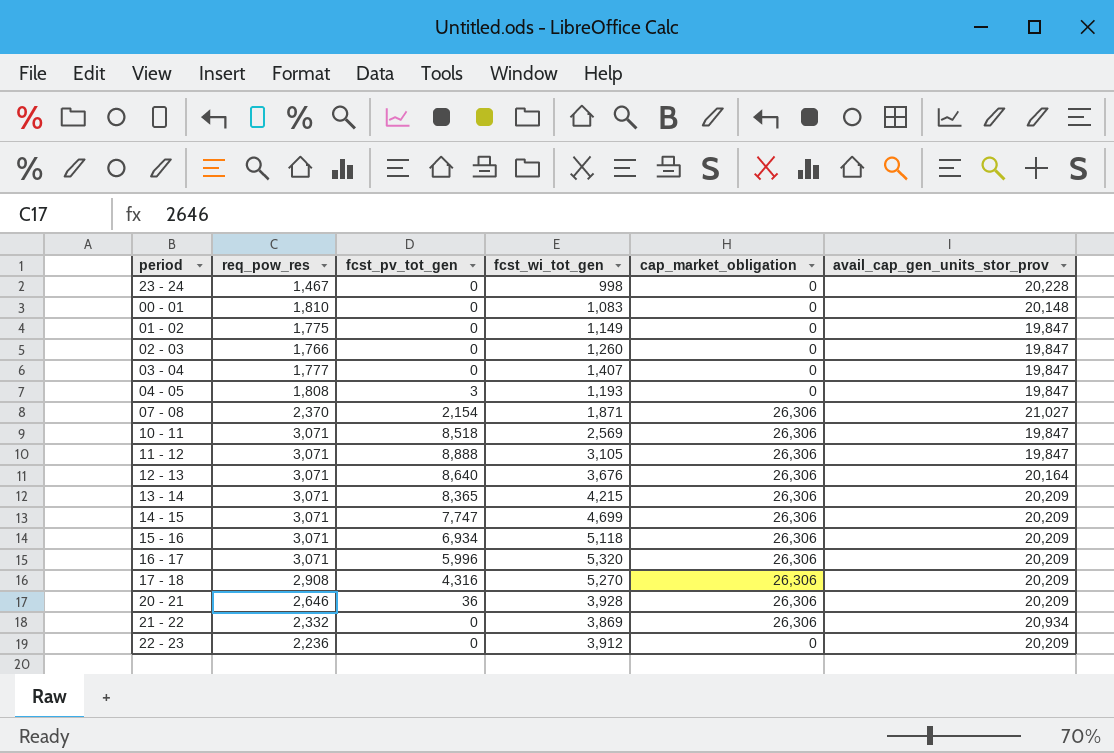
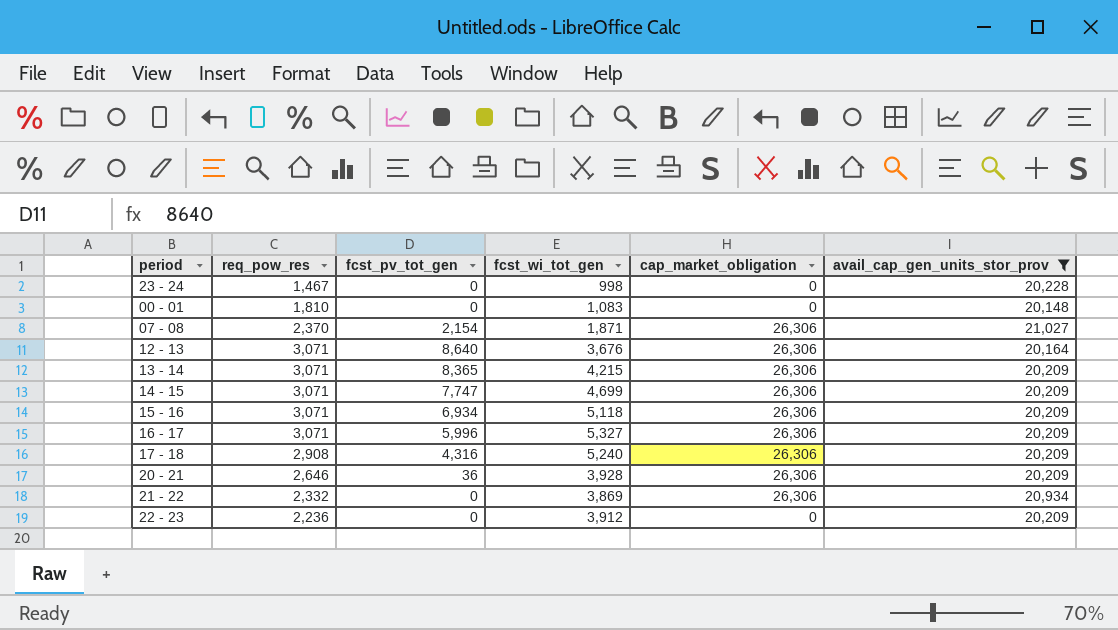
filter: none -> avail_cap_gen_units_stor_prov != 19,847
16 - 17 | fcst_wi_tot_gen: 5,320 -> 5,327
17 - 18 | fcst_wi_tot_gen: 5,270 -> 5,240

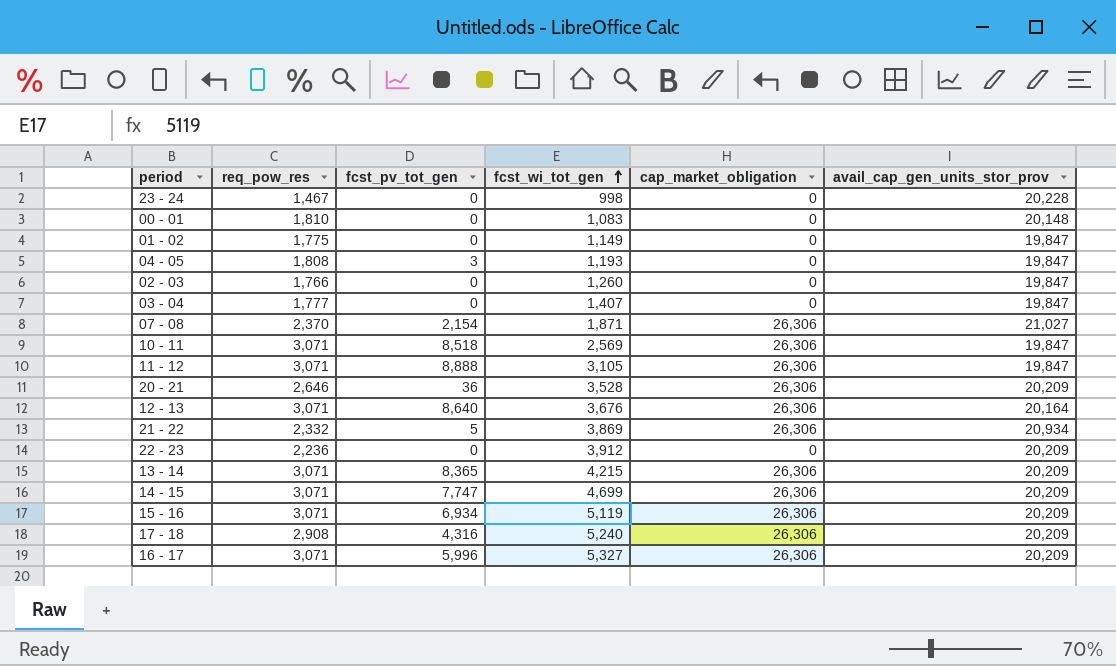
filter: avail_cap_gen_units_stor_prov != 19,847 -> none
row order: none -> fcst_wi_tot_gen ascending
20 - 21 | fcst_wi_tot_gen: 3,928 -> 3,528
21 - 22 | fcst_pv_tot_gen: 0 -> 5
15 - 16 | fcst_wi_tot_gen: 5,118 -> 5,119

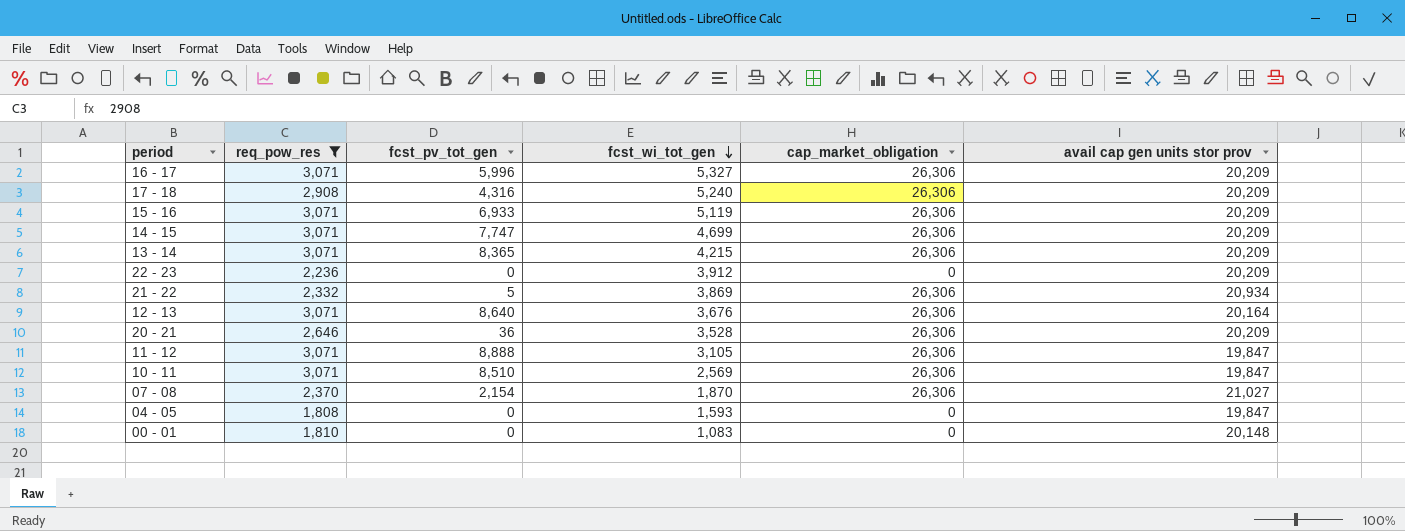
filter: none -> req_pow_res >= 1,808
row order: fcst_wi_tot_gen ascending -> fcst_wi_tot_gen descending
column name: avail_cap_gen_units_stor_prov -> avail cap gen units stor prov
15 - 16 | fcst_pv_tot_gen: 6,934 -> 6,933
10 - 11 | fcst_pv_tot_gen: 8,518 -> 8,510
07 - 08 | fcst_wi_tot_gen: 1,871 -> 1,870
04 - 05 | fcst_pv_tot_gen: 3 -> 0
04 - 05 | fcst_wi_tot_gen: 1,193 -> 1,593

